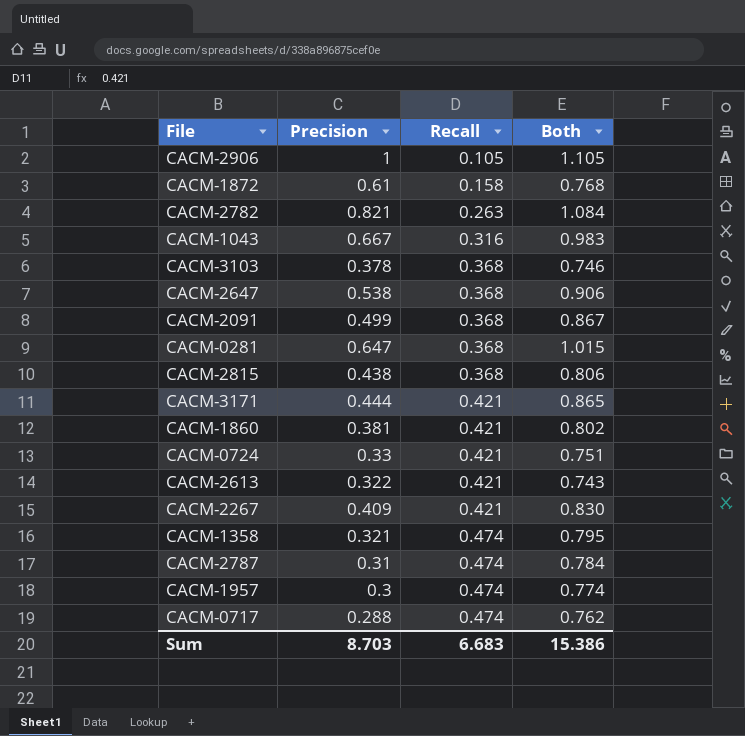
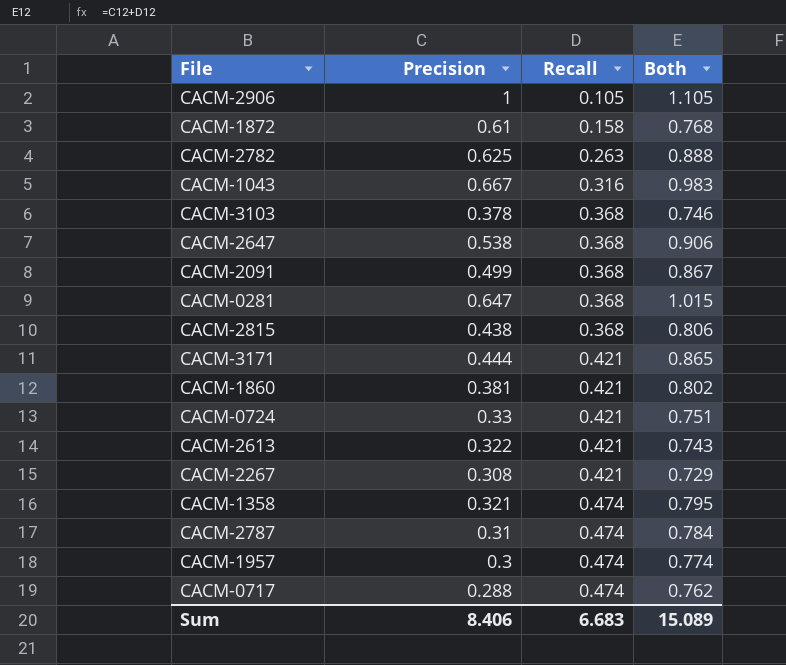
CACM-2782 | Precision: 0.821 -> 0.625
CACM-2782 | Both: 1.084 -> 0.888
CACM-2267 | Precision: 0.409 -> 0.308
CACM-2267 | Both: 0.830 -> 0.729
Sum | Precision: 8.703 -> 8.406
Sum | Both: 15.386 -> 15.089

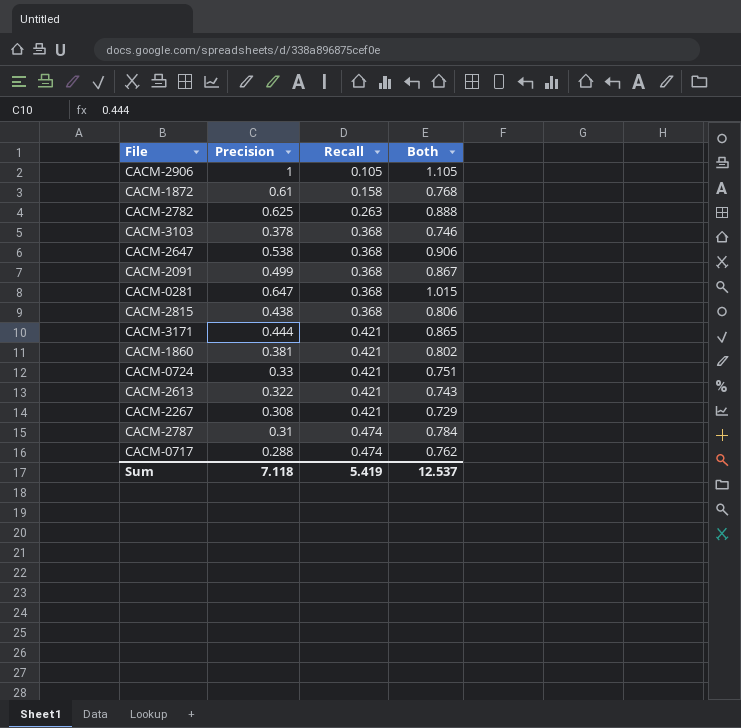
row CACM-1043: 0.667 | 0.316 | 0.983 -> none
row CACM-1358: 0.321 | 0.474 | 0.795 -> none
row CACM-1957: 0.3 | 0.474 | 0.774 -> none
Sum | Precision: 8.406 -> 7.118
Sum | Recall: 6.683 -> 5.419
Sum | Both: 15.089 -> 12.537

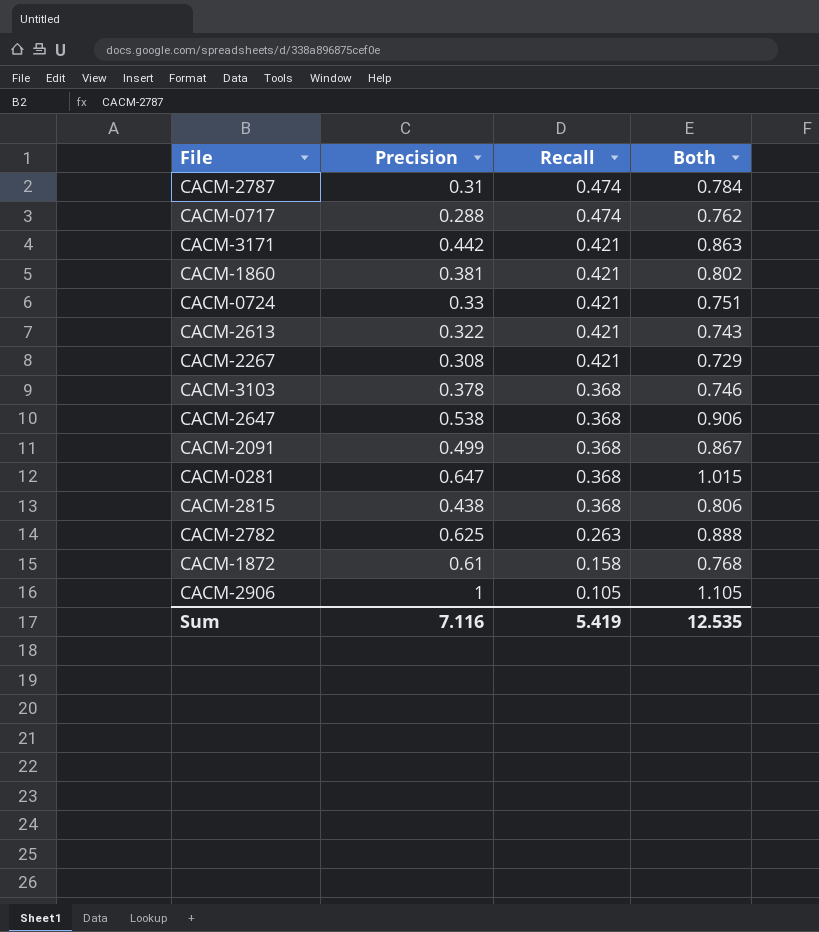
row order: Recall ascending -> Recall descending
CACM-3171 | Precision: 0.444 -> 0.442
CACM-3171 | Both: 0.865 -> 0.863
Sum | Precision: 7.118 -> 7.116
Sum | Both: 12.537 -> 12.535

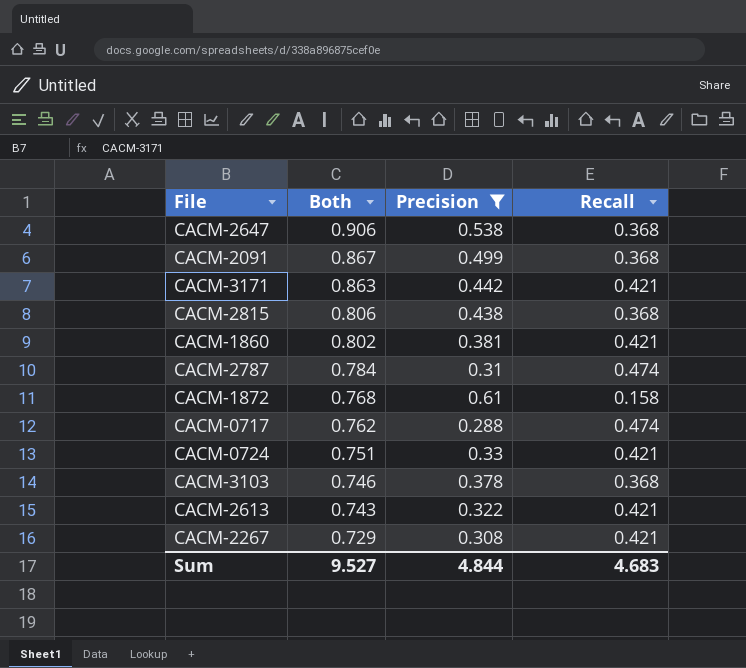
filter: none -> Precision <= 0.61
row order: Recall descending -> Both descending
column Both | position: 4 -> 2
Sum | Both: 12.535 -> 9.527
Sum | Precision: 7.116 -> 4.844
Sum | Recall: 5.419 -> 4.683

